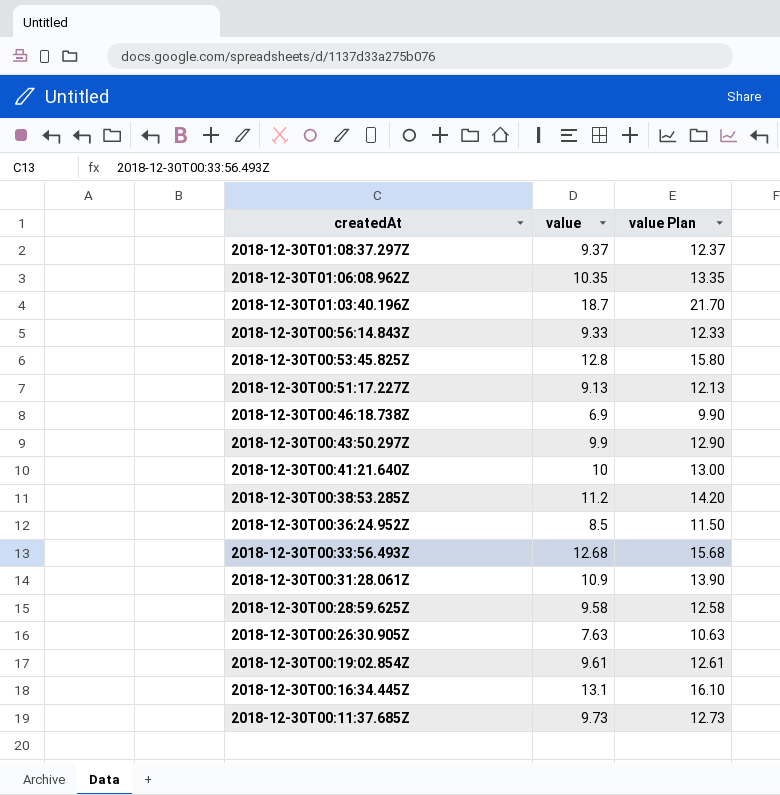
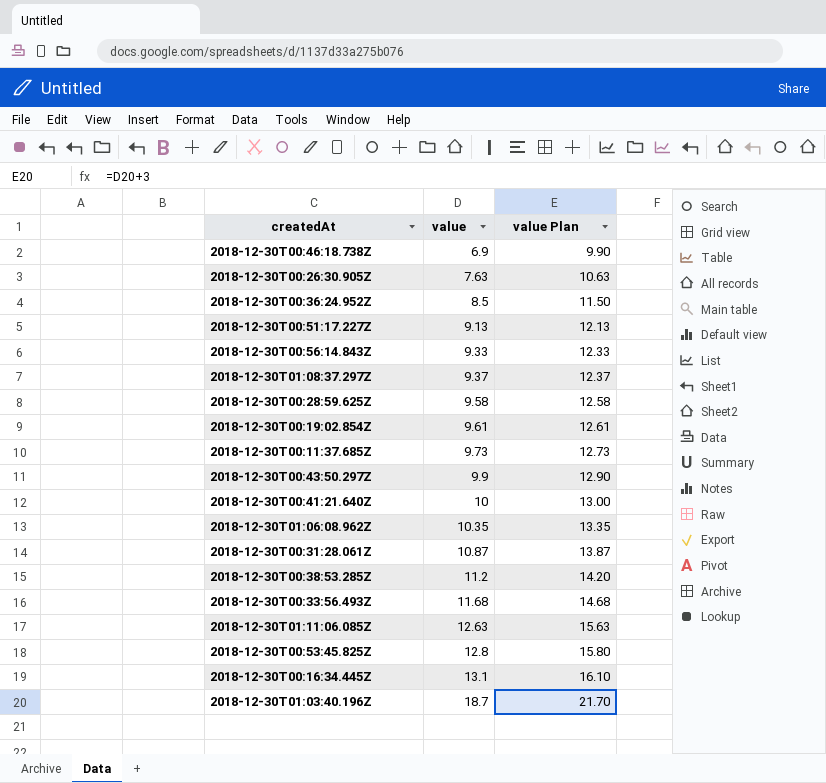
row order: createdAt descending -> value ascending
2018-12-30T00:31:28.061Z | value: 10.9 -> 10.87
2018-12-30T00:31:28.061Z | value Plan: 13.90 -> 13.87
2018-12-30T00:33:56.493Z | value: 12.68 -> 11.68
2018-12-30T00:33:56.493Z | value Plan: 15.68 -> 14.68
row 2018-12-30T01:11:06.085Z: none -> 12.63 | 15.63

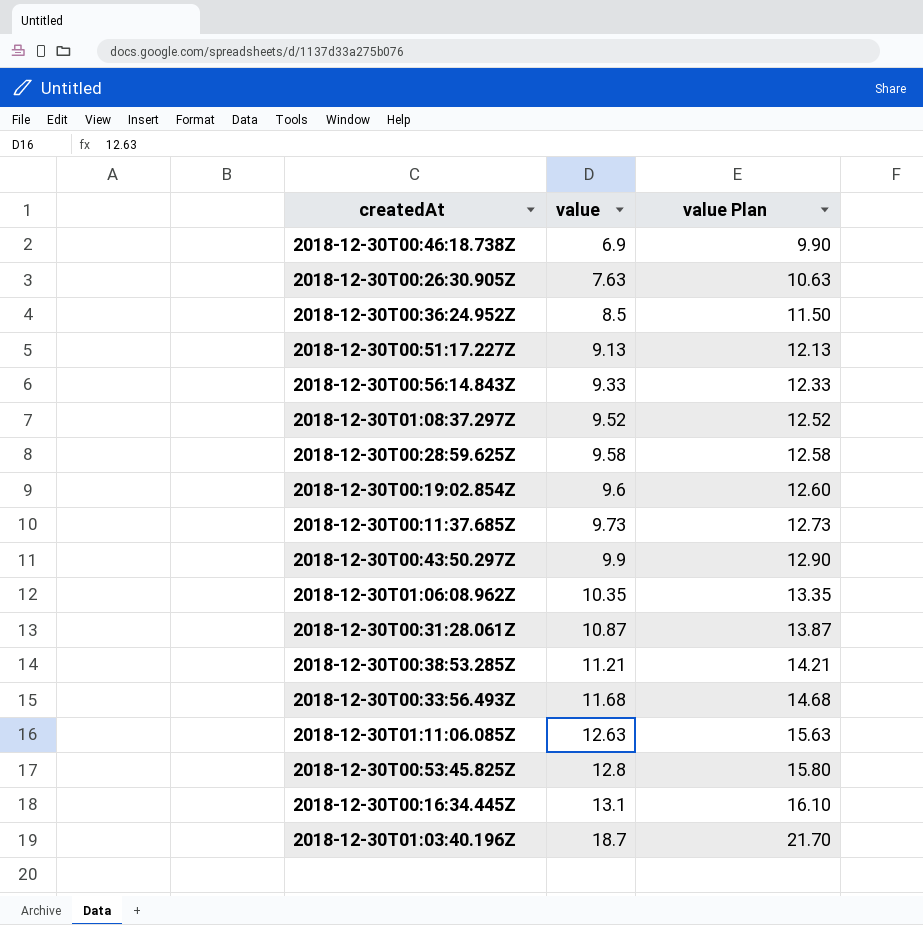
row 2018-12-30T00:41:21.640Z: 10 | 13.00 -> none
2018-12-30T01:08:37.297Z | value: 9.37 -> 9.52
2018-12-30T01:08:37.297Z | value Plan: 12.37 -> 12.52
2018-12-30T00:19:02.854Z | value: 9.61 -> 9.6
2018-12-30T00:19:02.854Z | value Plan: 12.61 -> 12.60
2018-12-30T00:38:53.285Z | value: 11.2 -> 11.21
2018-12-30T00:38:53.285Z | value Plan: 14.20 -> 14.21

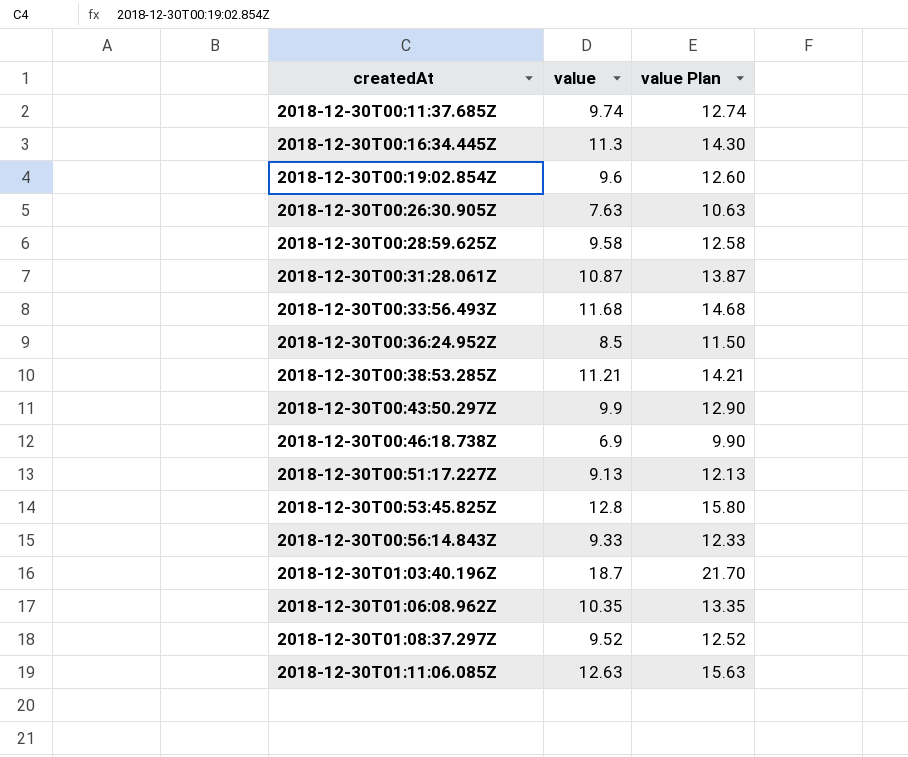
row order: value ascending -> createdAt ascending
2018-12-30T00:11:37.685Z | value: 9.73 -> 9.74
2018-12-30T00:11:37.685Z | value Plan: 12.73 -> 12.74
2018-12-30T00:16:34.445Z | value: 13.1 -> 11.3
2018-12-30T00:16:34.445Z | value Plan: 16.10 -> 14.30

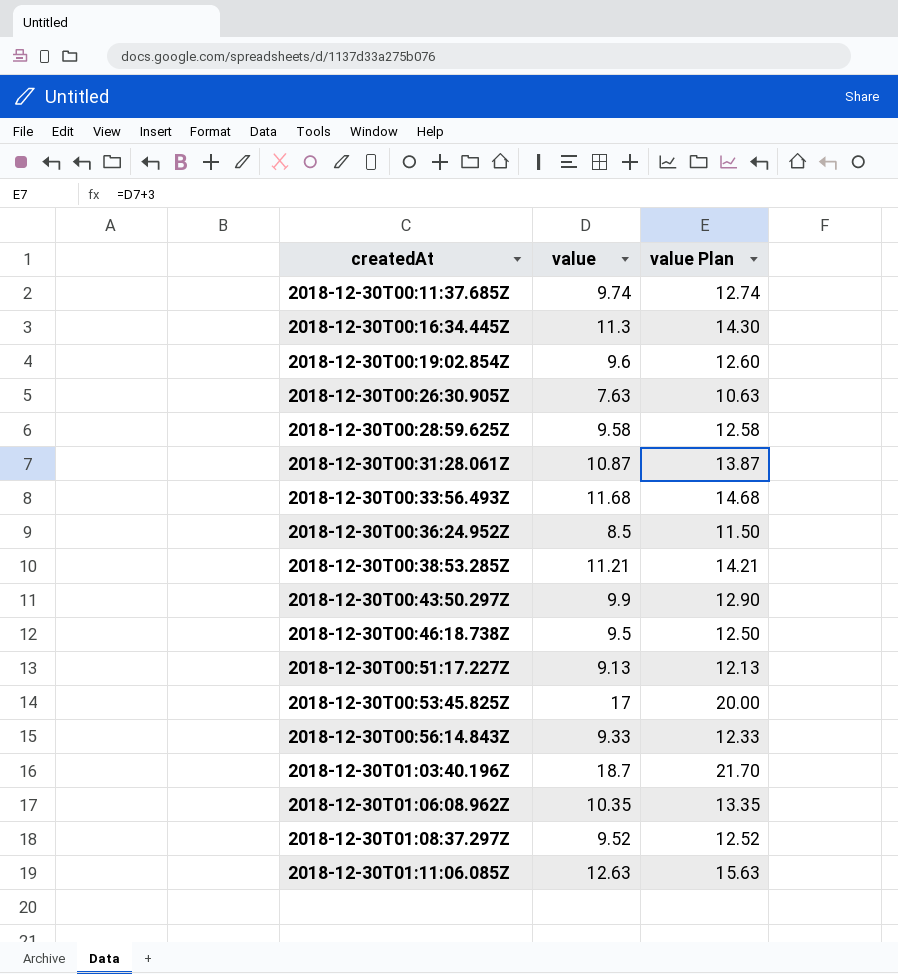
2018-12-30T00:46:18.738Z | value: 6.9 -> 9.5
2018-12-30T00:46:18.738Z | value Plan: 9.90 -> 12.50
2018-12-30T00:53:45.825Z | value: 12.8 -> 17
2018-12-30T00:53:45.825Z | value Plan: 15.80 -> 20.00

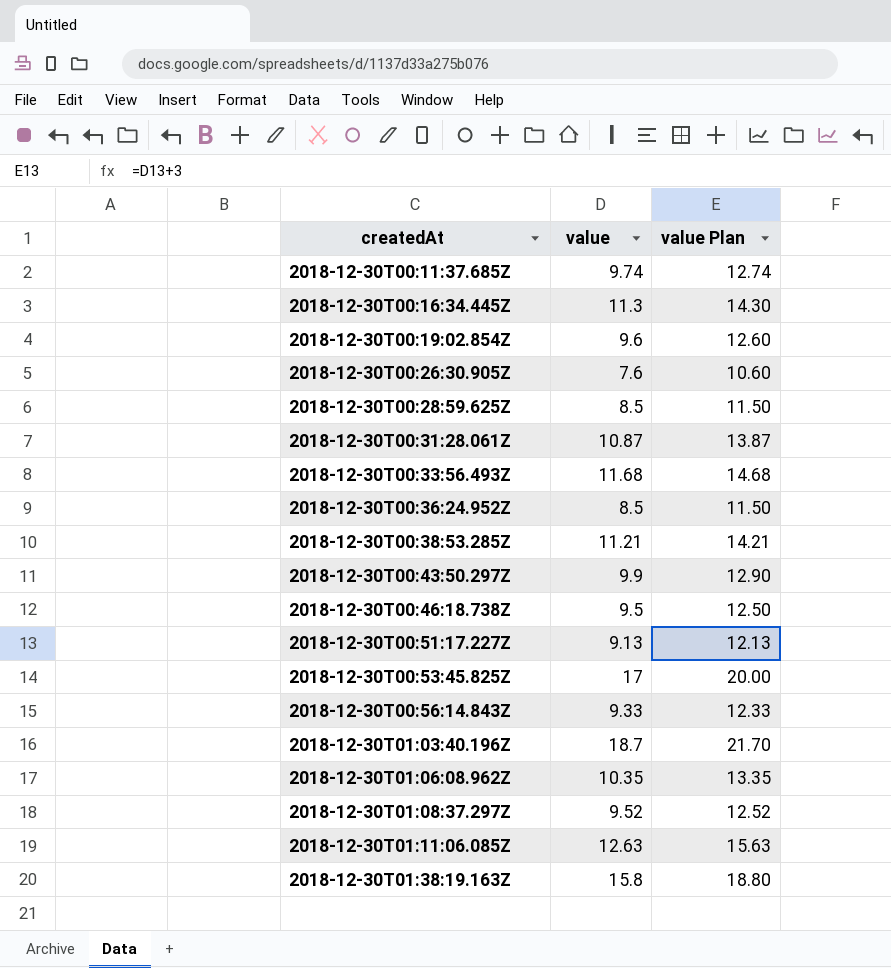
2018-12-30T00:26:30.905Z | value: 7.63 -> 7.6
2018-12-30T00:26:30.905Z | value Plan: 10.63 -> 10.60
2018-12-30T00:28:59.625Z | value: 9.58 -> 8.5
2018-12-30T00:28:59.625Z | value Plan: 12.58 -> 11.50
row 2018-12-30T01:38:19.163Z: none -> 15.8 | 18.80

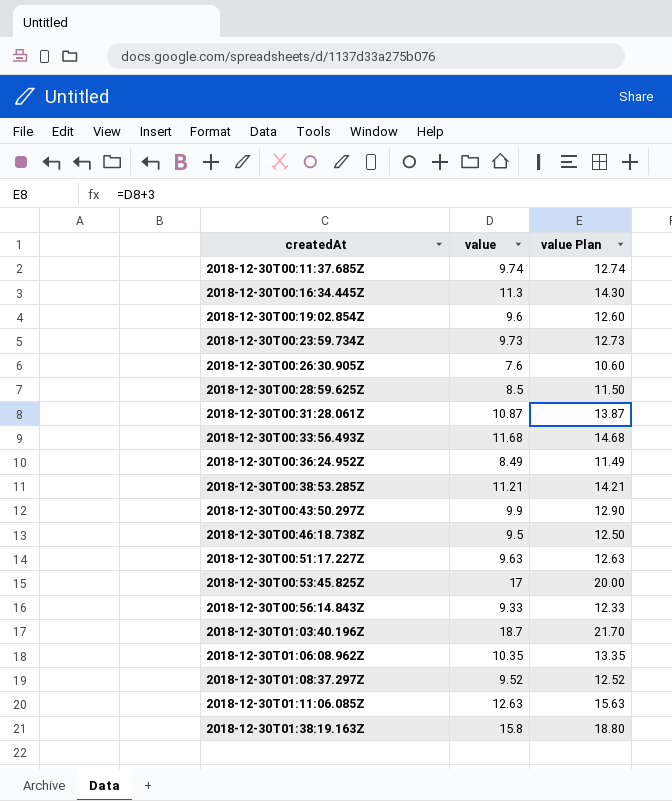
row 2018-12-30T00:23:59.734Z: none -> 9.73 | 12.73
2018-12-30T00:36:24.952Z | value: 8.5 -> 8.49
2018-12-30T00:36:24.952Z | value Plan: 11.50 -> 11.49
2018-12-30T00:51:17.227Z | value: 9.13 -> 9.63
2018-12-30T00:51:17.227Z | value Plan: 12.13 -> 12.63

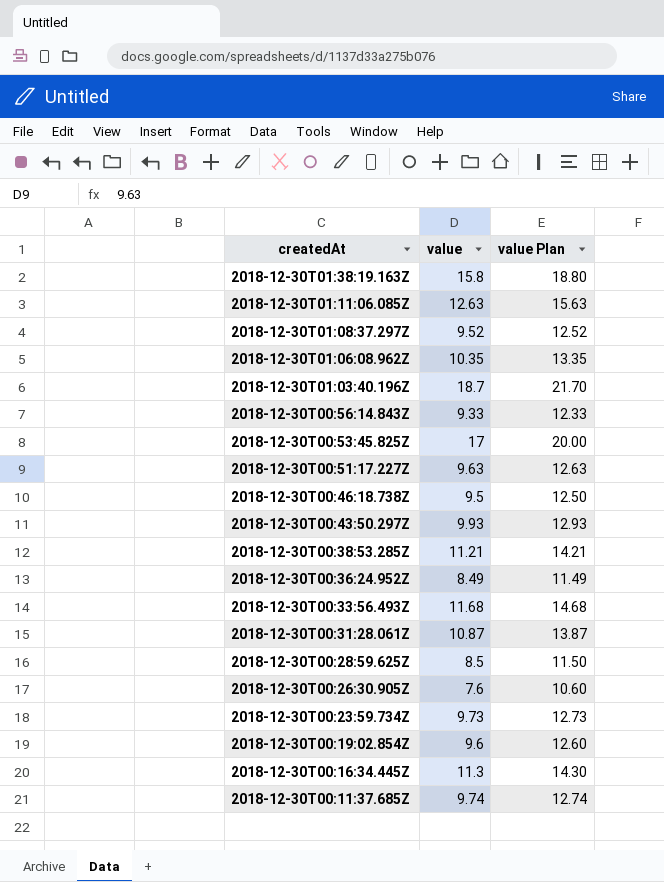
row order: createdAt ascending -> createdAt descending
2018-12-30T00:43:50.297Z | value: 9.9 -> 9.93
2018-12-30T00:43:50.297Z | value Plan: 12.90 -> 12.93

